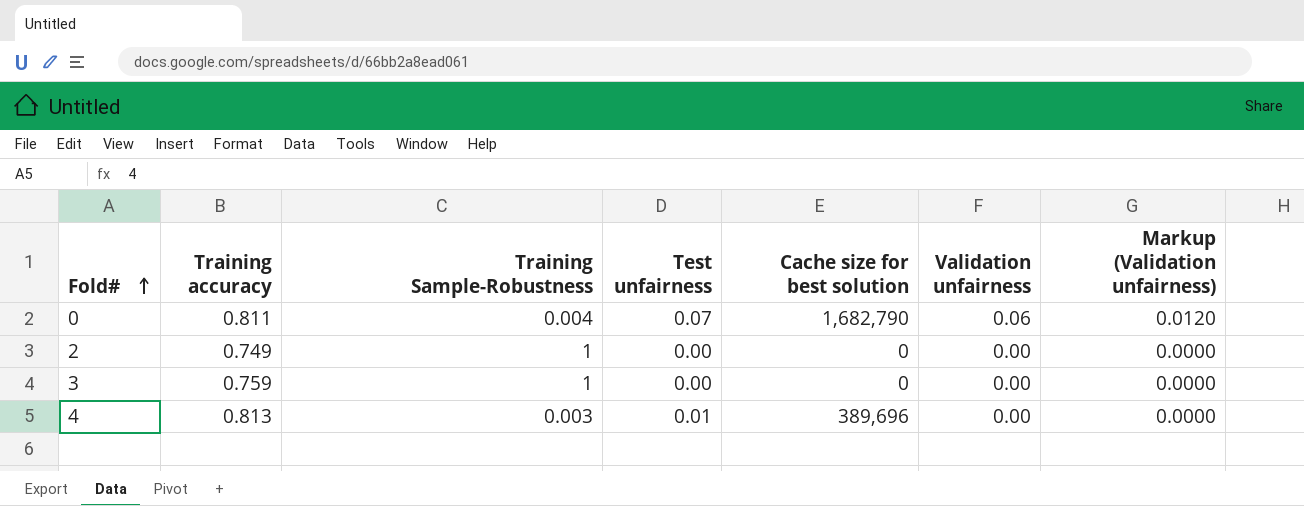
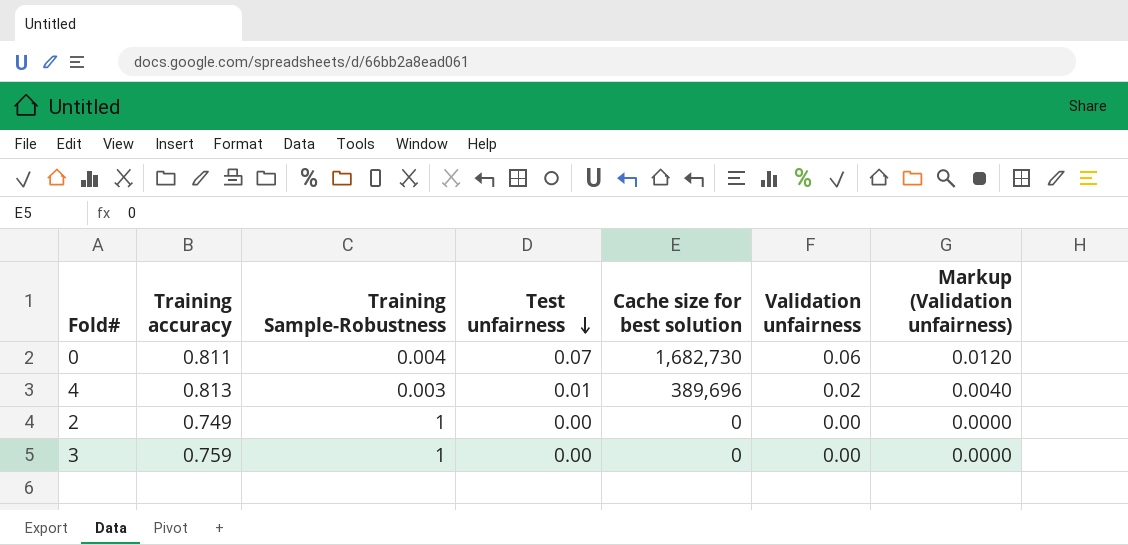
row order: Fold# ascending -> Test unfairness descending
0 | Cache size for best solution: 1,682,790 -> 1,682,730
4 | Validation unfairness: 0.00 -> 0.02
4 | Markup (Validation unfairness): 0.0000 -> 0.0040

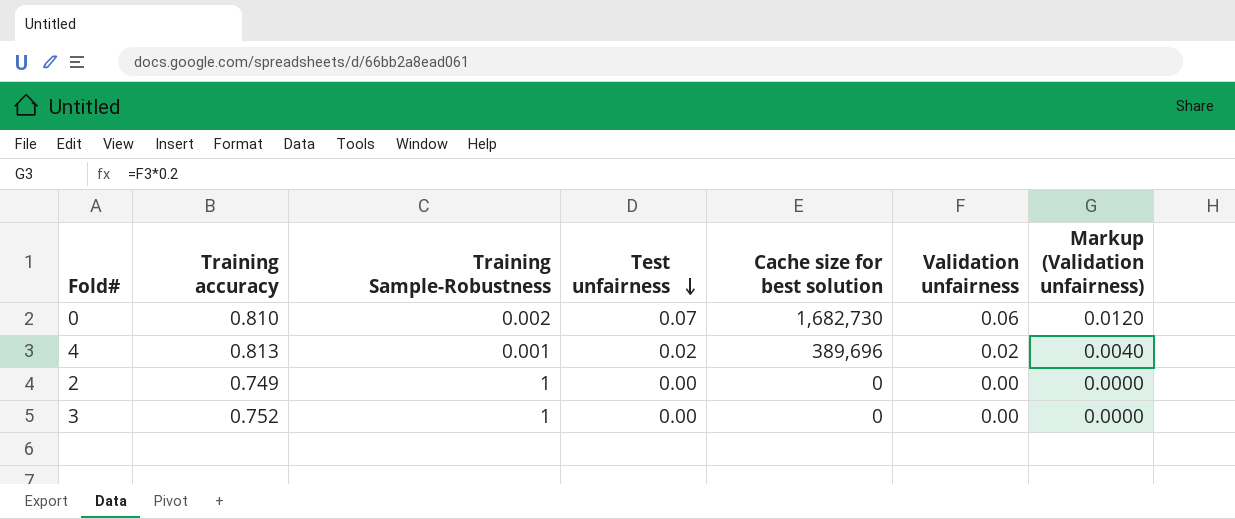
0 | Training accuracy: 0.811 -> 0.810
0 | Training Sample-Robustness: 0.004 -> 0.002
4 | Training Sample-Robustness: 0.003 -> 0.001
4 | Test unfairness: 0.01 -> 0.02
3 | Training accuracy: 0.759 -> 0.752

